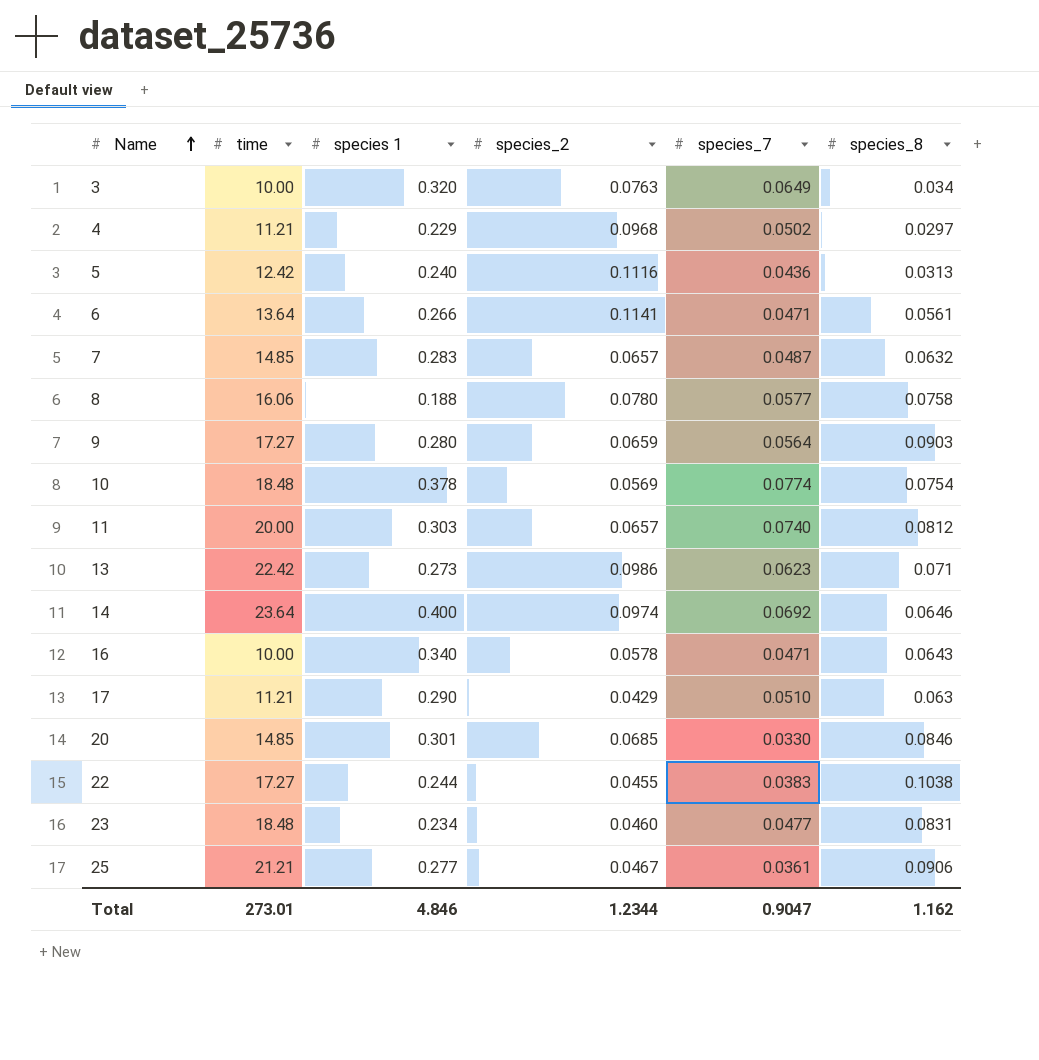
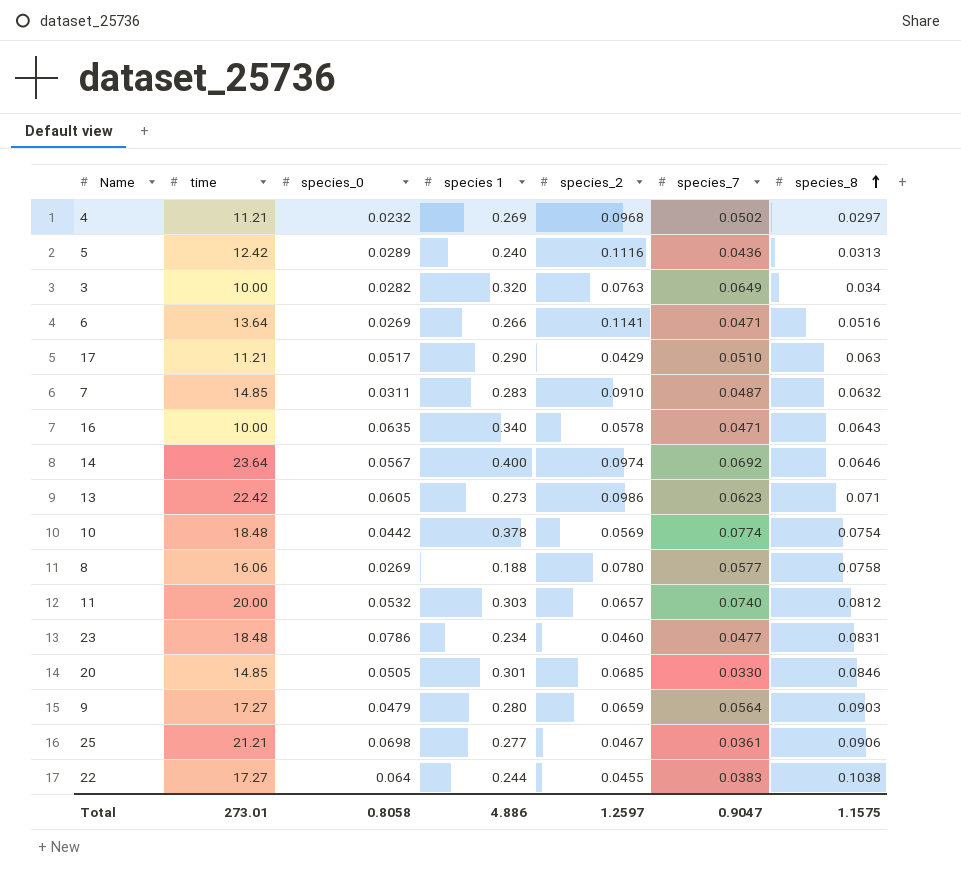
row order: Name ascending -> species_8 ascending
column species_0 | position: none -> 3
4 | species 1: 0.229 -> 0.269
6 | species_8: 0.0561 -> 0.0516
7 | species_2: 0.0657 -> 0.0910
Total | species 1: 4.846 -> 4.886
Total | species_2: 1.2344 -> 1.2597
Total | species_8: 1.162 -> 1.1575

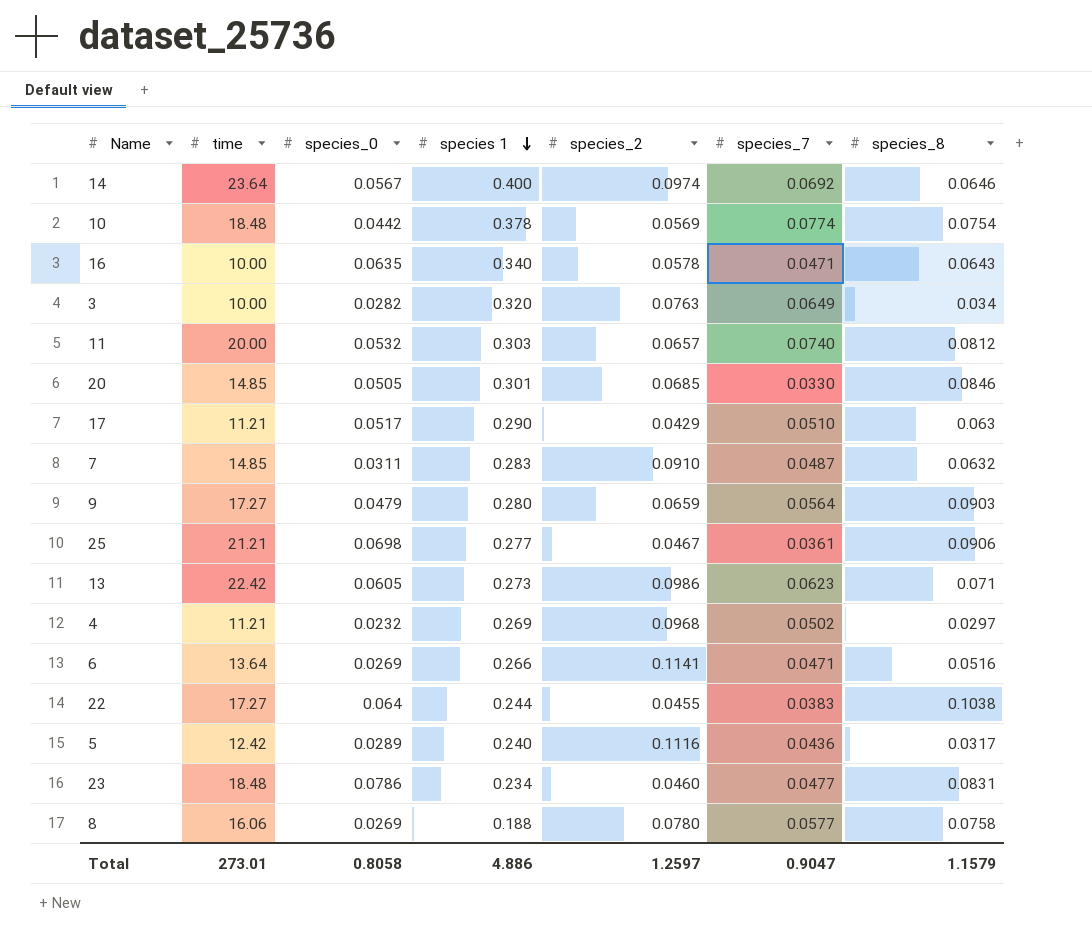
row order: species_8 ascending -> species 1 descending
5 | species_8: 0.0313 -> 0.0317
Total | species_8: 1.1575 -> 1.1579

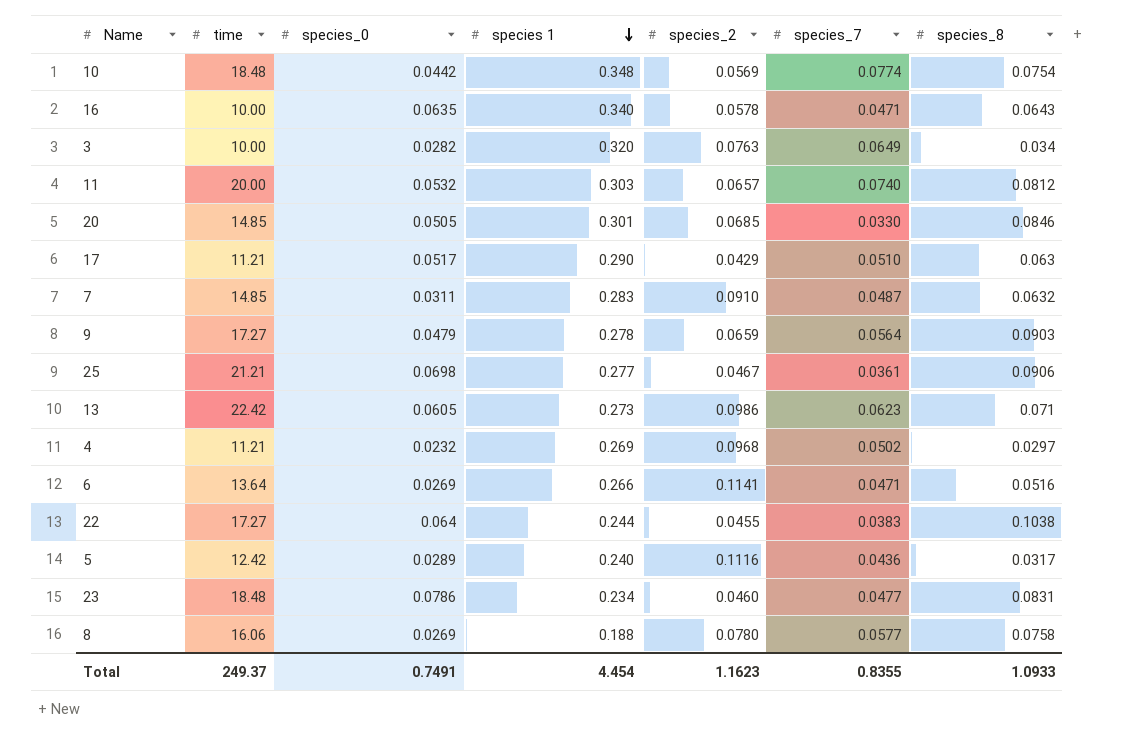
row 14: 23.64 | 0.0567 | 0.400 | 0.0974 | 0.0692 | 0.0646 -> none
10 | species 1: 0.378 -> 0.348
9 | species 1: 0.280 -> 0.278
Total | time: 273.01 -> 249.37
Total | species_0: 0.8058 -> 0.7491
Total | species 1: 4.886 -> 4.454
Total | species_2: 1.2597 -> 1.1623
Total | species_7: 0.9047 -> 0.8355
Total | species_8: 1.1579 -> 1.0933

